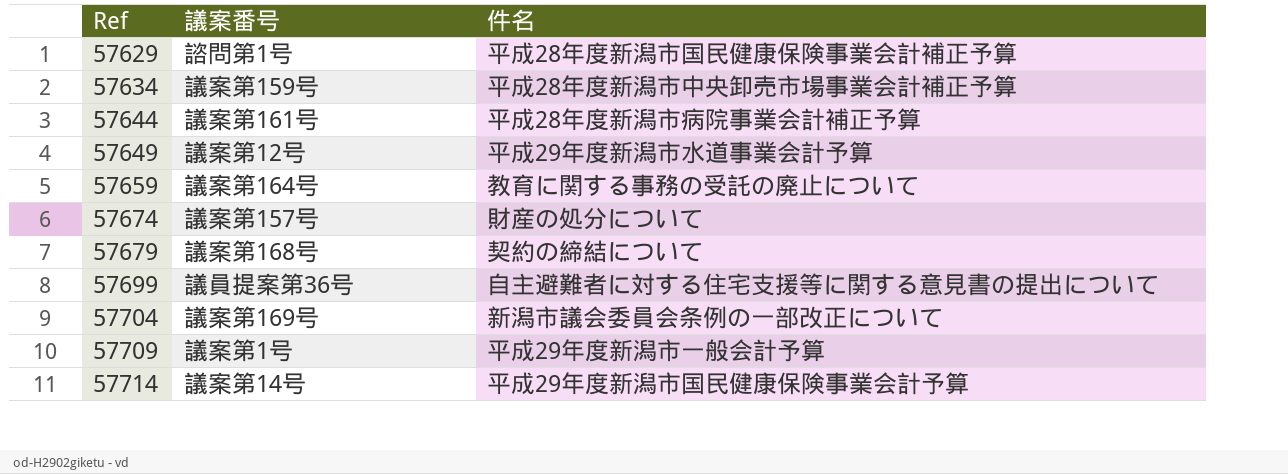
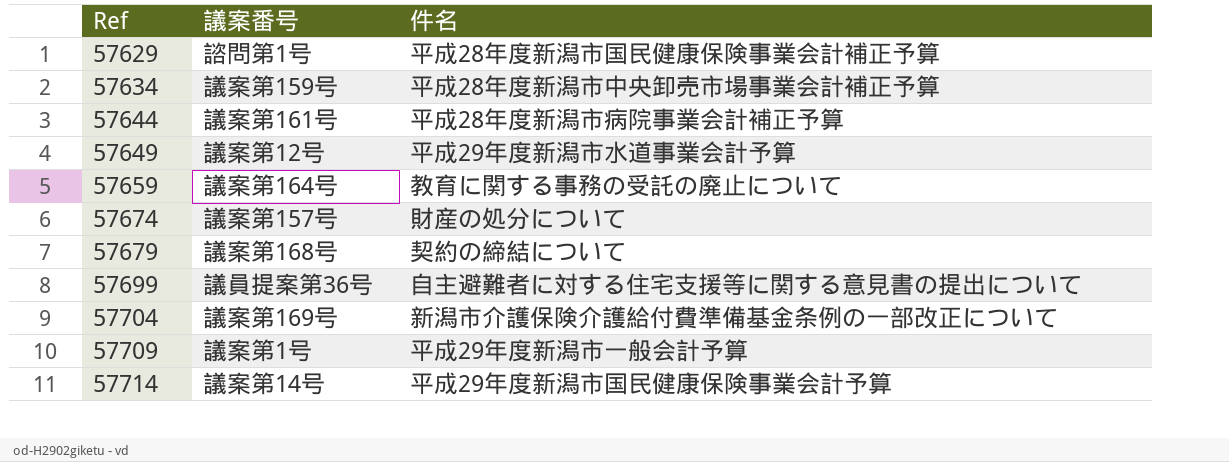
57704 | 件名: 新潟市議会委員会条例の一部改正について -> 新潟市介護保険介護給付費準備基金条例の一部改正について

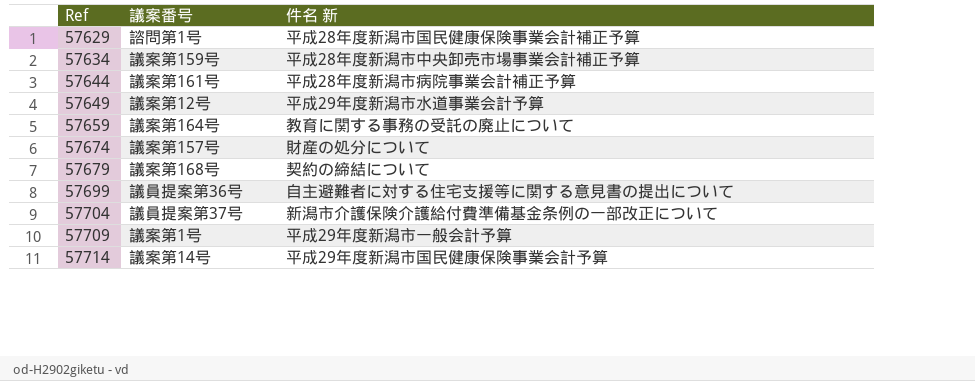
column name: 件名 -> 件名 新
57704 | 議案番号: 議案第169号 -> 議員提案第37号

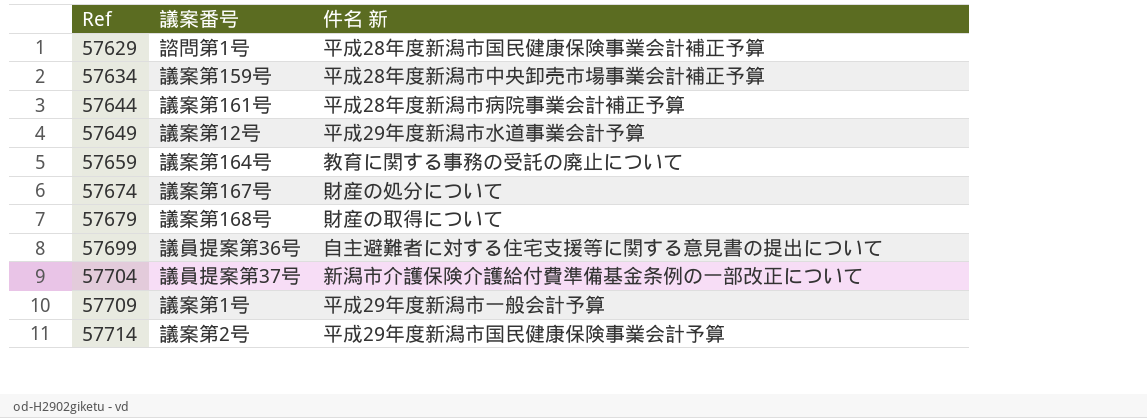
57674 | 議案番号: 議案第157号 -> 議案第167号
57679 | 件名 新: 契約の締結について -> 財産の取得について
57714 | 議案番号: 議案第14号 -> 議案第2号

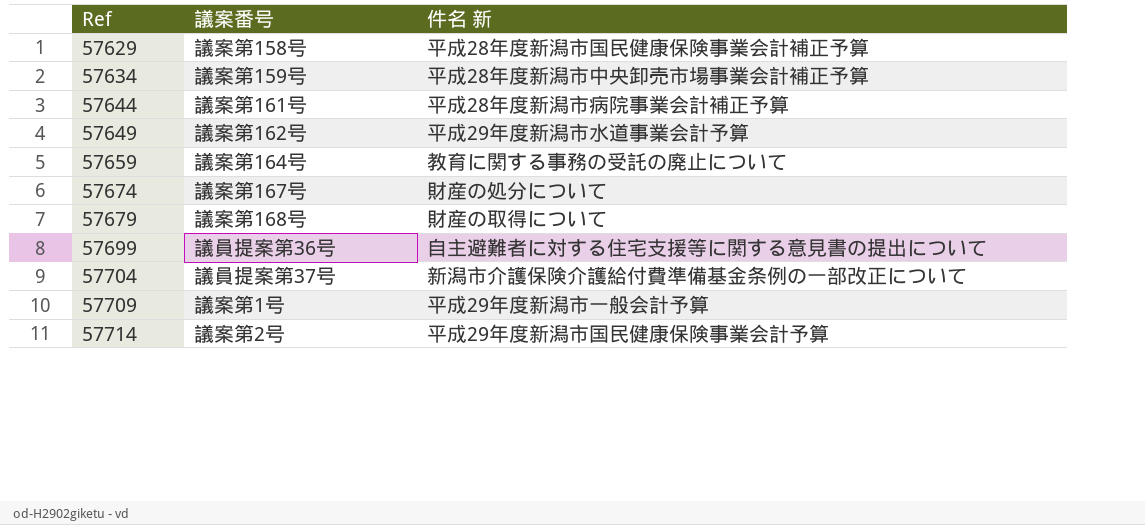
57629 | 議案番号: 諮問第1号 -> 議案第158号
57649 | 議案番号: 議案第12号 -> 議案第162号

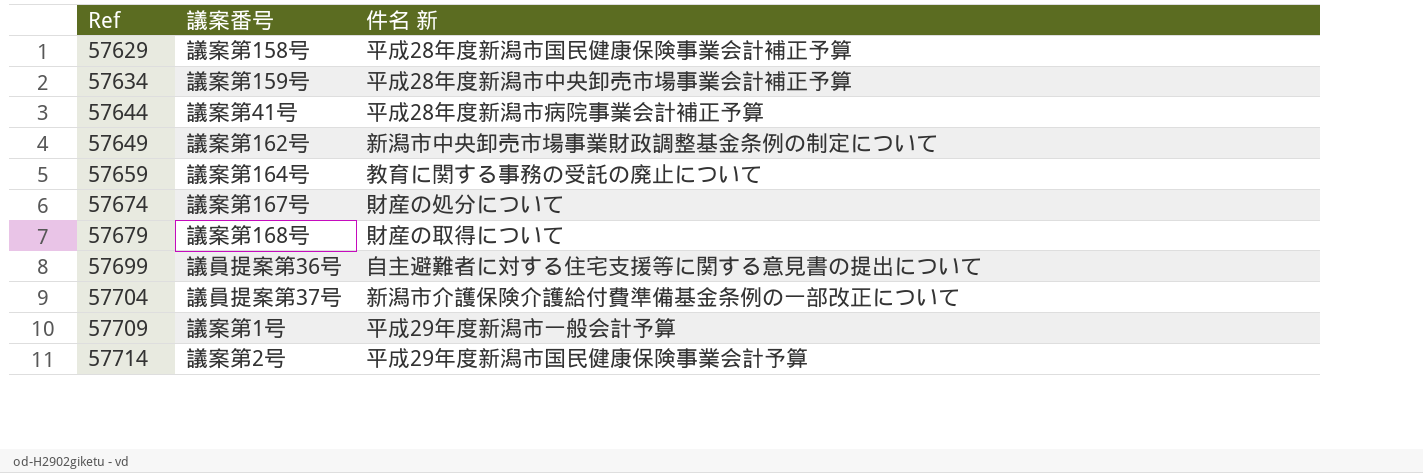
57644 | 議案番号: 議案第161号 -> 議案第41号
57649 | 件名 新: 平成29年度新潟市水道事業会計予算 -> 新潟市中央卸売市場事業財政調整基金条例の制定について

